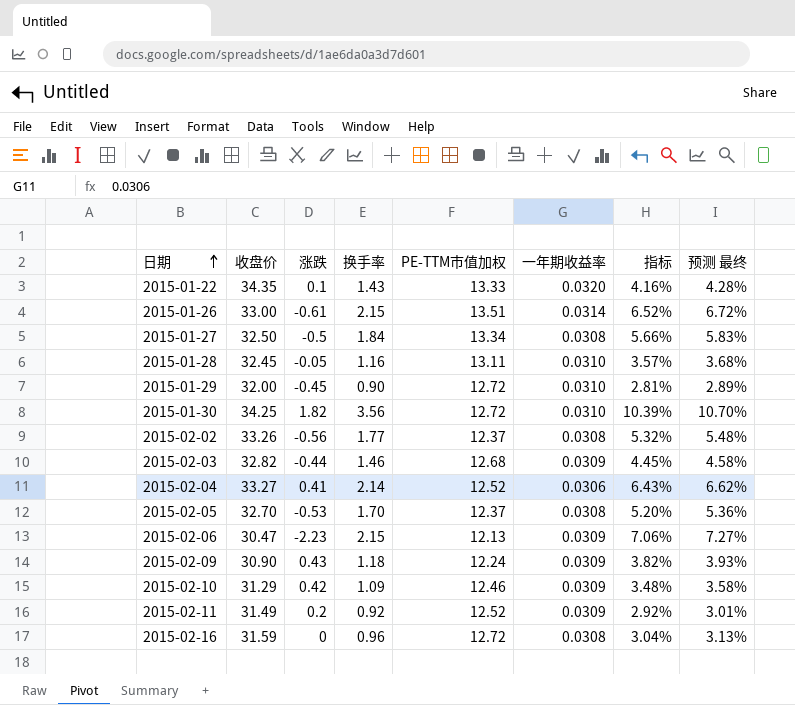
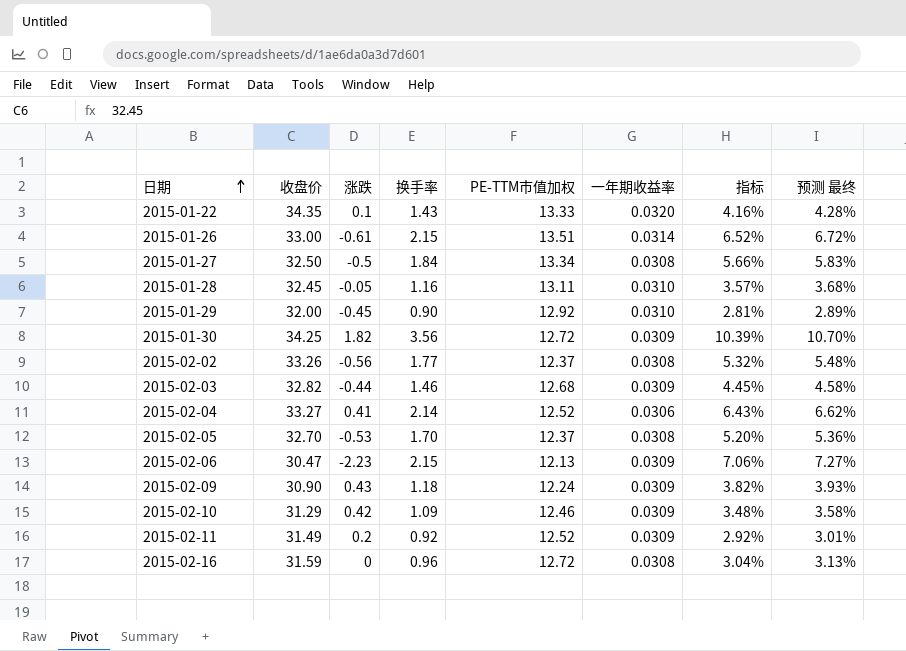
2015-01-29 | PE-TTM市值加权: 12.72 -> 12.92
2015-01-30 | 一年期收益率: 0.0310 -> 0.0309

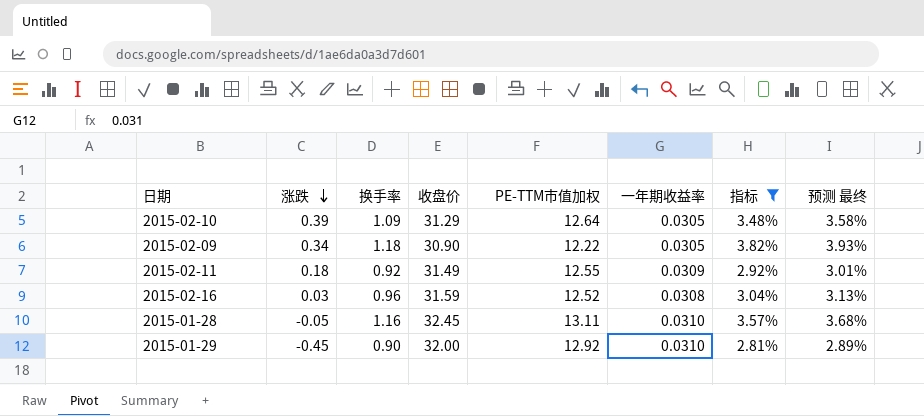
filter: none -> 指标 <= 3.82%
row order: 日期 ascending -> 涨跌 descending
column 收盘价 | position: 2 -> 4
2015-02-10 | 涨跌: 0.42 -> 0.39
2015-02-10 | PE-TTM市值加权: 12.46 -> 12.64
2015-02-10 | 一年期收益率: 0.0309 -> 0.0305
2015-02-09 | 涨跌: 0.43 -> 0.34
2015-02-09 | PE-TTM市值加权: 12.24 -> 12.22
2015-02-09 | 一年期收益率: 0.0309 -> 0.0305
2015-02-11 | 涨跌: 0.2 -> 0.18
2015-02-11 | PE-TTM市值加权: 12.52 -> 12.55
2015-02-16 | 涨跌: 0 -> 0.03
2015-02-16 | PE-TTM市值加权: 12.72 -> 12.52

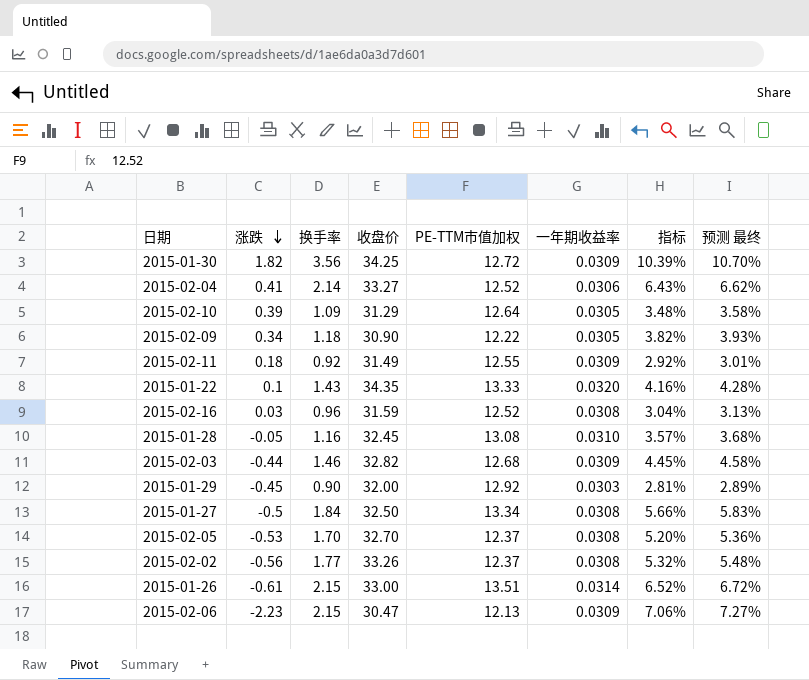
filter: 指标 <= 3.82% -> none
2015-01-28 | PE-TTM市值加权: 13.11 -> 13.08
2015-01-29 | 一年期收益率: 0.0310 -> 0.0303

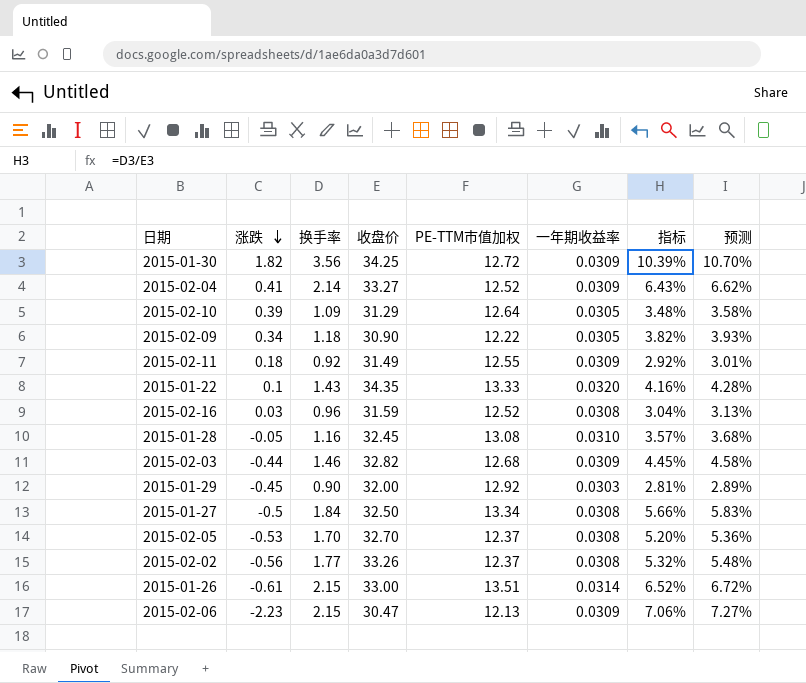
column name: 预测 最终 -> 预测
2015-02-04 | 一年期收益率: 0.0306 -> 0.0309

